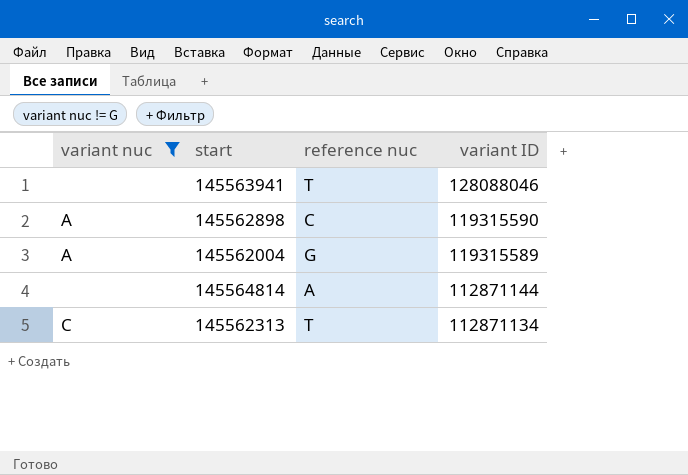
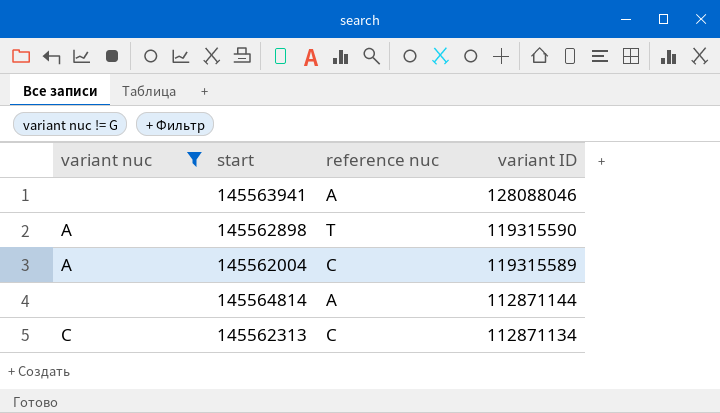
145563941 | reference nuc: T -> A
145562898 | reference nuc: C -> T
145562004 | reference nuc: G -> C
145562313 | reference nuc: T -> C

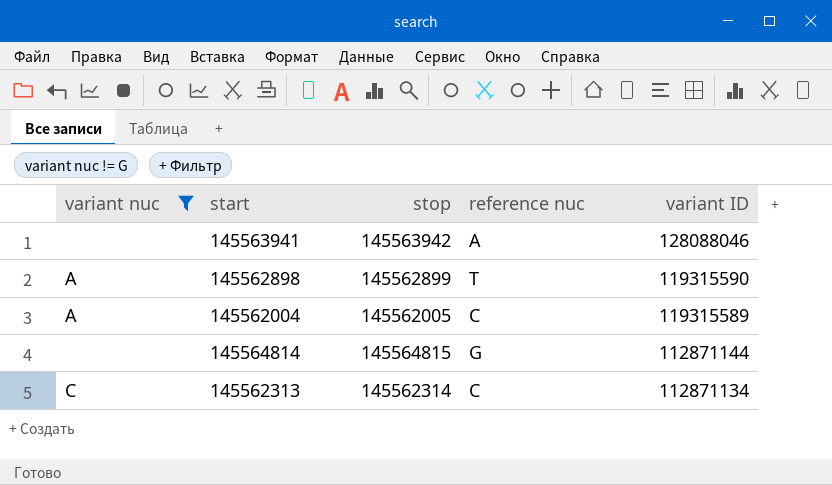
column stop | position: none -> 3
145564814 | reference nuc: A -> G

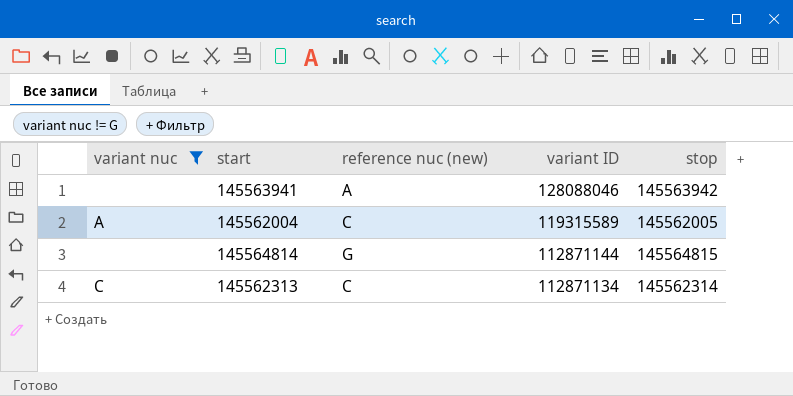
column name: reference nuc -> reference nuc (new)
column stop | position: 3 -> 5
row 145562898: A | 145562899 | T | 119315590 -> none

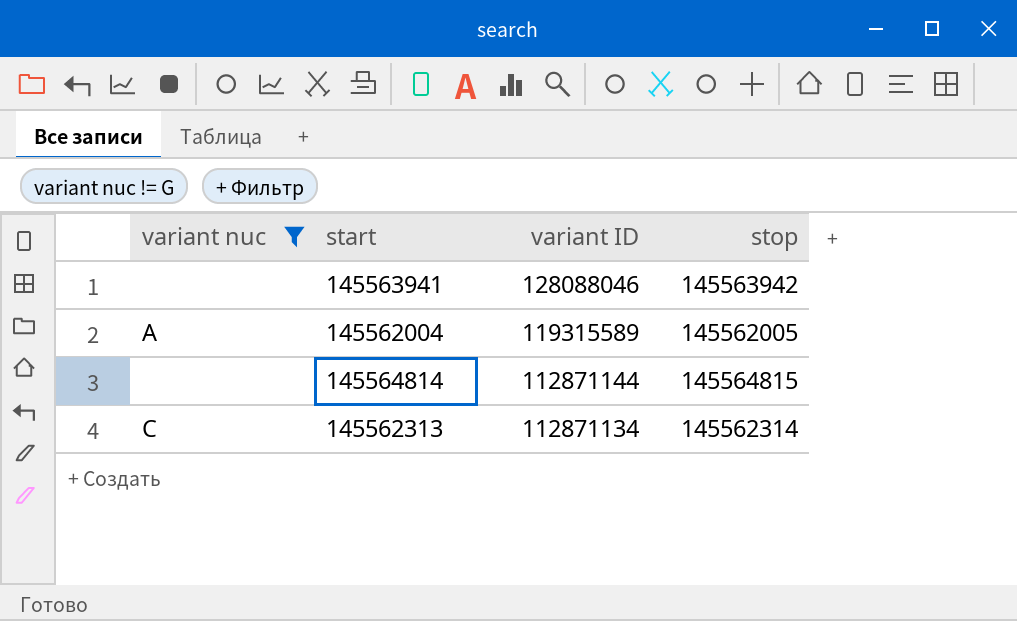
column reference nuc (new) | position: 3 -> none

